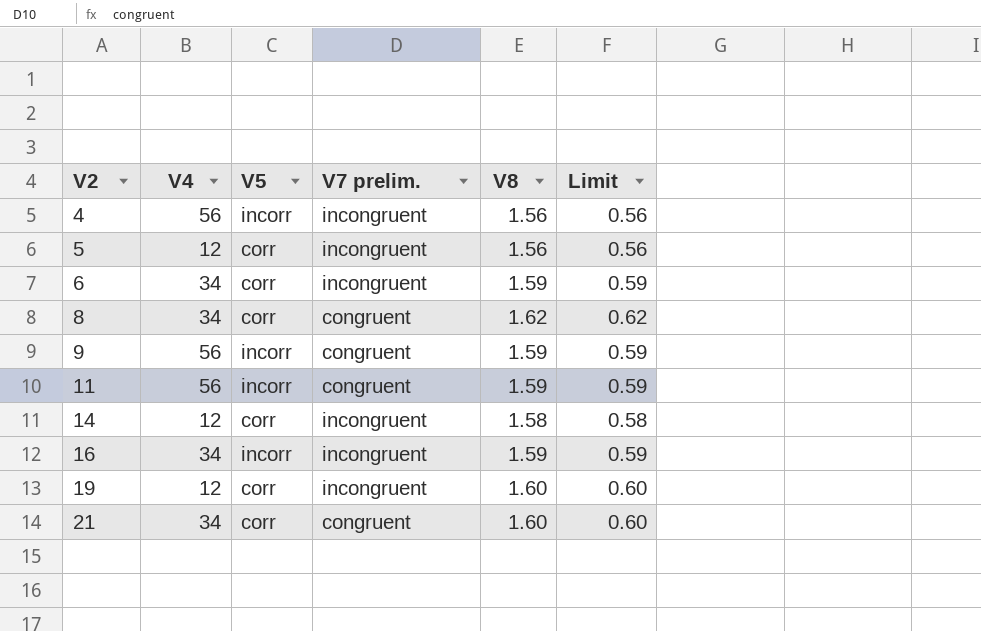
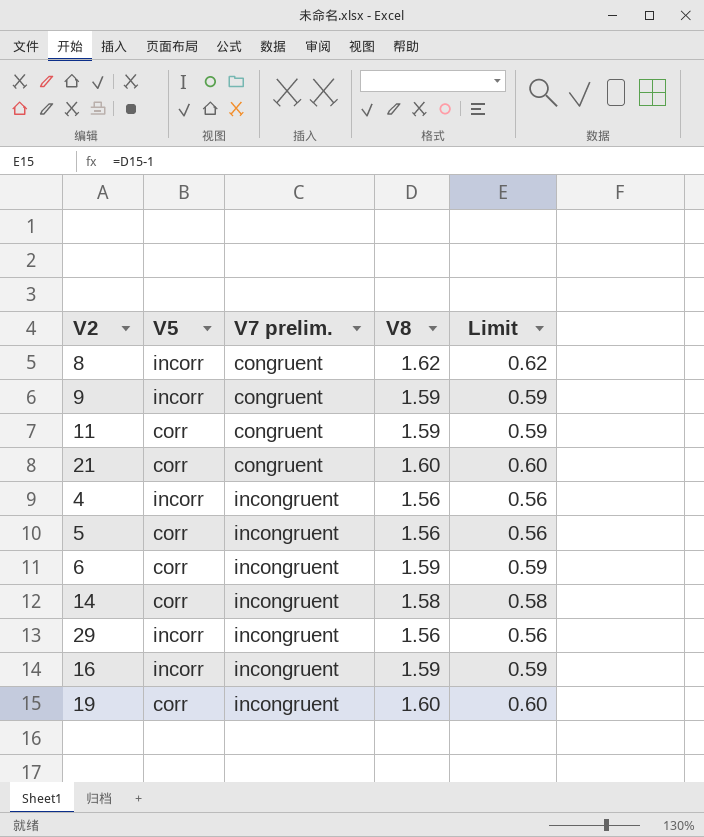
row order: V2 ascending -> V7 prelim. ascending
column V4 | position: 2 -> none
8 | V5: corr -> incorr
11 | V5: incorr -> corr
row 29: none -> incorr | incongruent | 1.56 | 0.56

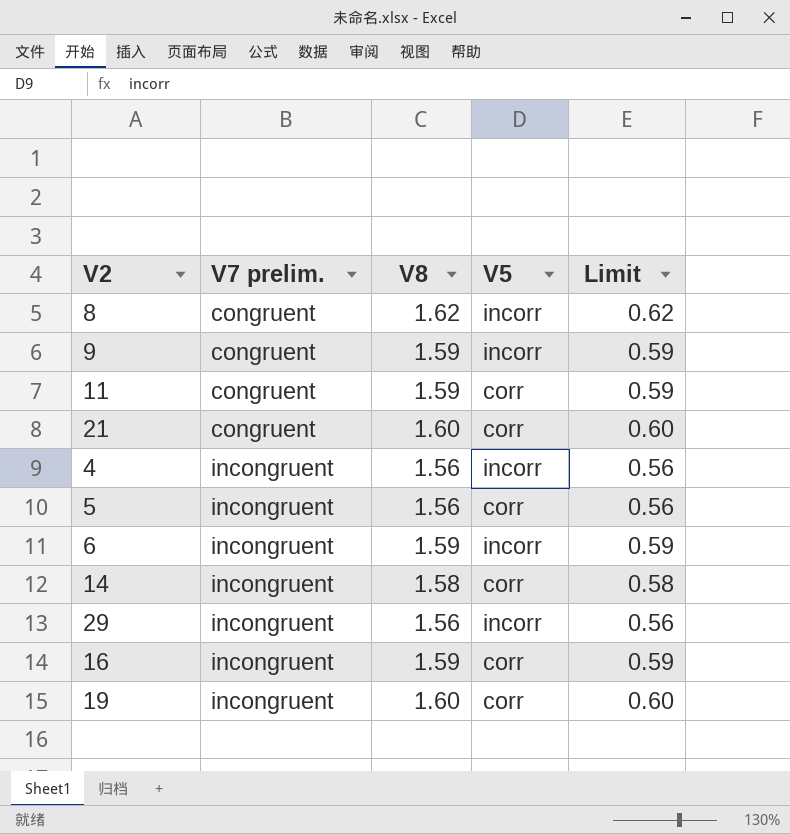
column V5 | position: 2 -> 4
6 | V5: corr -> incorr
16 | V5: incorr -> corr

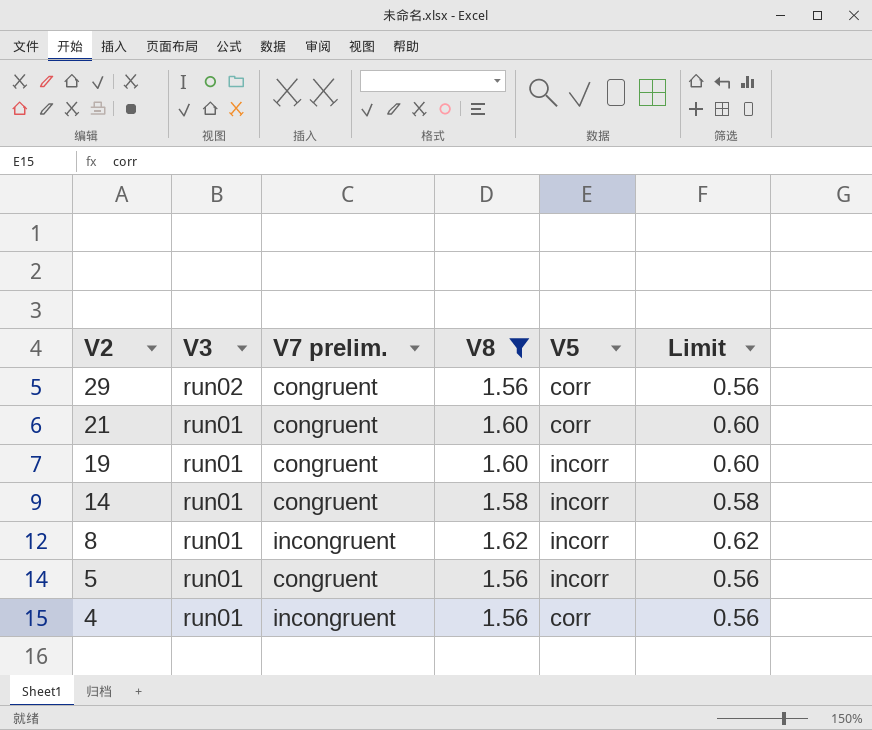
filter: none -> V8 != 1.59
row order: V7 prelim. ascending -> V2 descending
column V3 | position: none -> 2
29 | V7 prelim.: incongruent -> congruent
29 | V5: incorr -> corr
19 | V7 prelim.: incongruent -> congruent
19 | V5: corr -> incorr
14 | V7 prelim.: incongruent -> congruent
14 | V5: corr -> incorr
8 | V7 prelim.: congruent -> incongruent
5 | V7 prelim.: incongruent -> congruent
5 | V5: corr -> incorr
4 | V5: incorr -> corr

